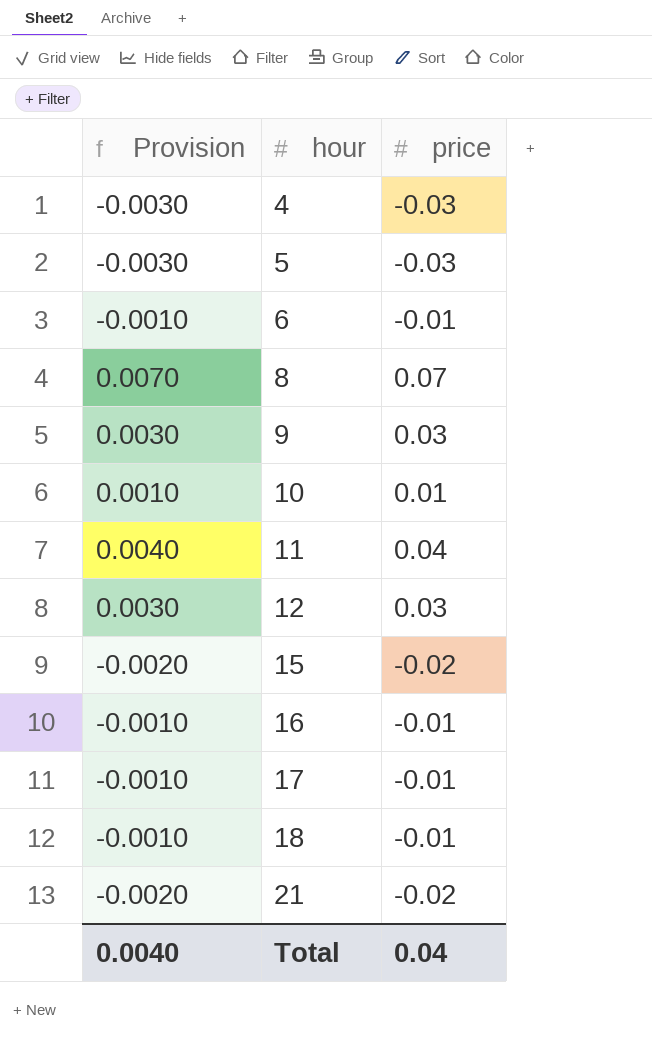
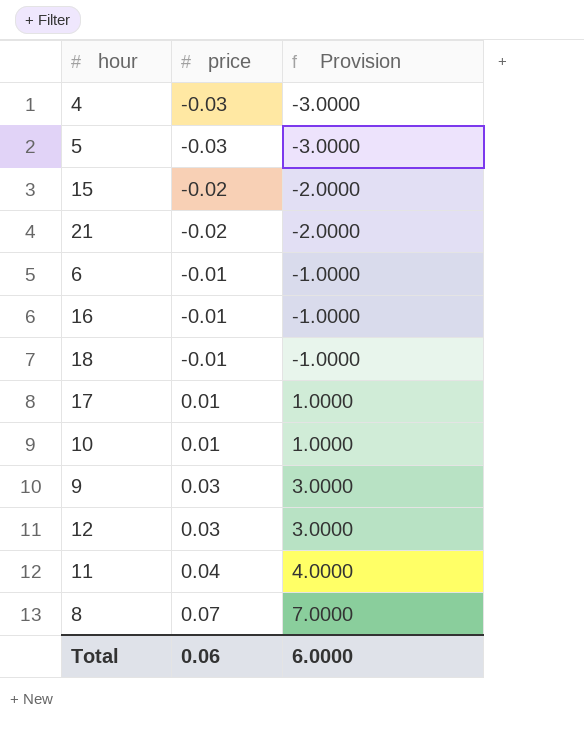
row order: hour ascending -> price ascending
column Provision | formula: [price] * 0.1 -> [price] * 100
column Provision | position: 1 -> 3
17 | price: -0.01 -> 0.01
Total | price: 0.04 -> 0.06
Total | Provision: 0.0040 -> 6.0000

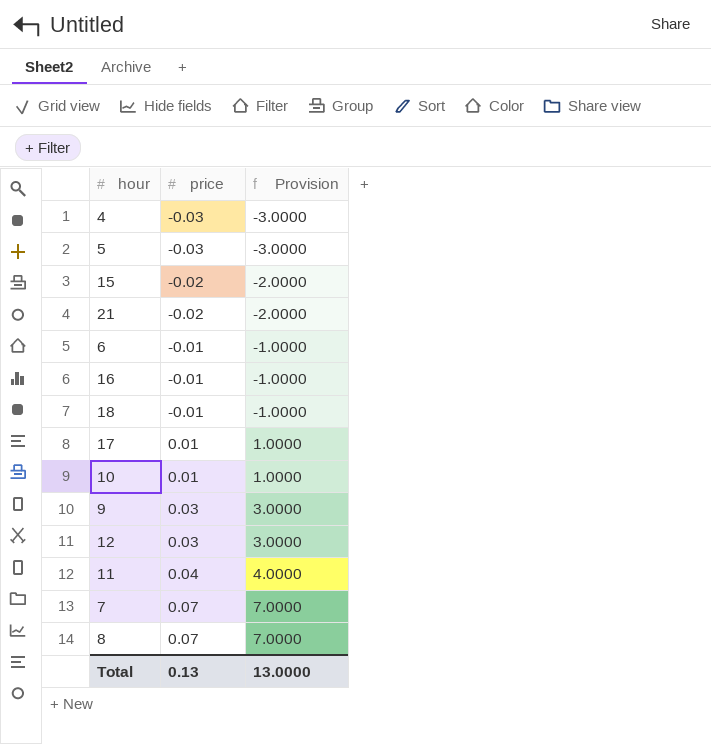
row 7: none -> 0.07 | 7.0000
Total | price: 0.06 -> 0.13
Total | Provision: 6.0000 -> 13.0000

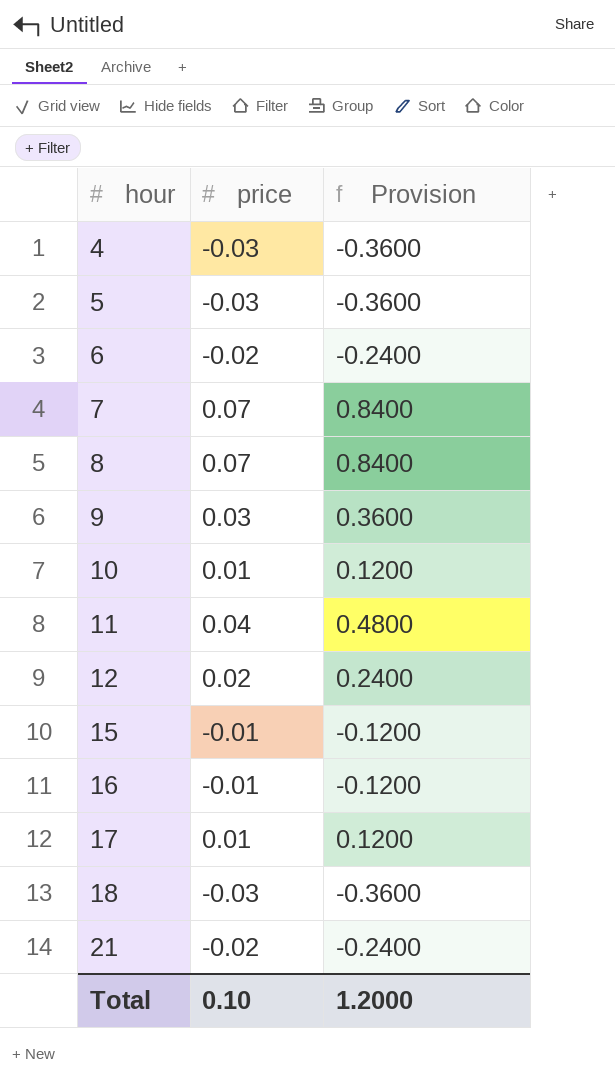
row order: price ascending -> hour ascending
column Provision | formula: [price] * 100 -> [price] * 12
6 | price: -0.01 -> -0.02
12 | price: 0.03 -> 0.02
15 | price: -0.02 -> -0.01
18 | price: -0.01 -> -0.03
Total | price: 0.13 -> 0.10
Total | Provision: 13.0000 -> 1.2000

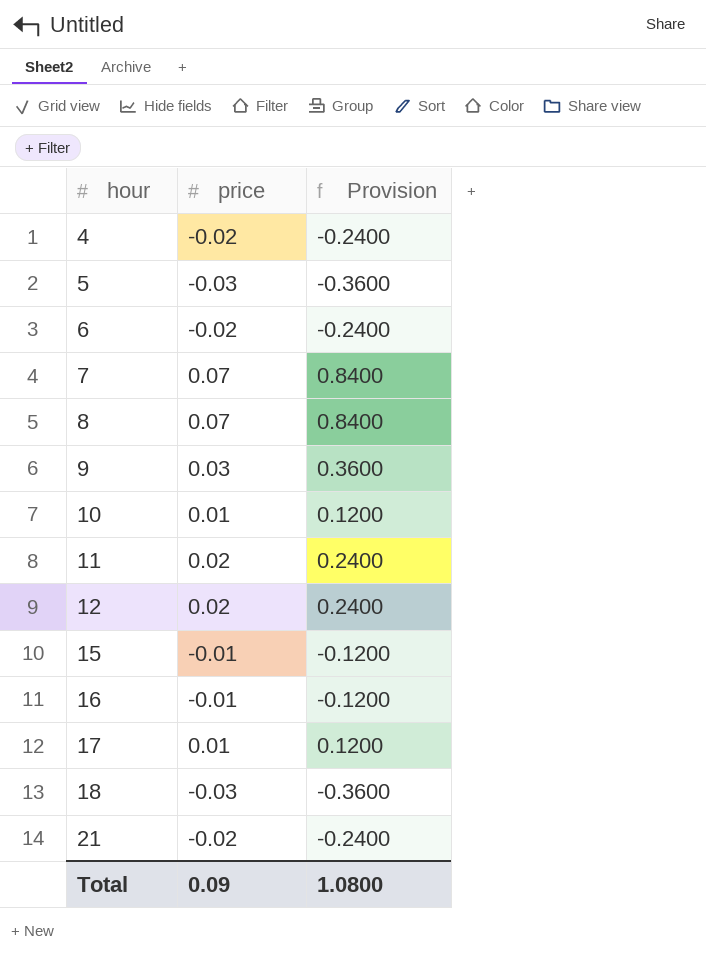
4 | price: -0.03 -> -0.02
4 | Provision: -0.3600 -> -0.2400
11 | price: 0.04 -> 0.02
11 | Provision: 0.4800 -> 0.2400
Total | price: 0.10 -> 0.09
Total | Provision: 1.2000 -> 1.0800

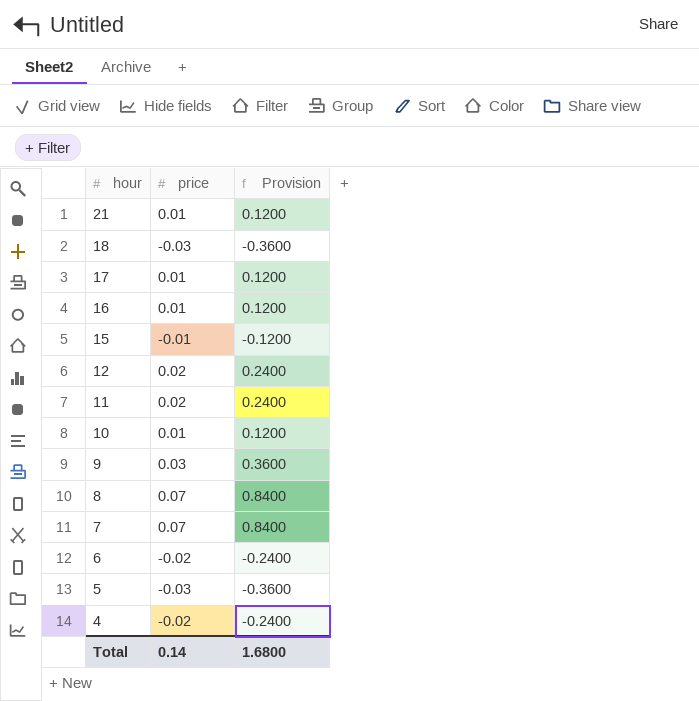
row order: hour ascending -> hour descending
21 | price: -0.02 -> 0.01
21 | Provision: -0.2400 -> 0.1200
16 | price: -0.01 -> 0.01
16 | Provision: -0.1200 -> 0.1200
Total | price: 0.09 -> 0.14
Total | Provision: 1.0800 -> 1.6800

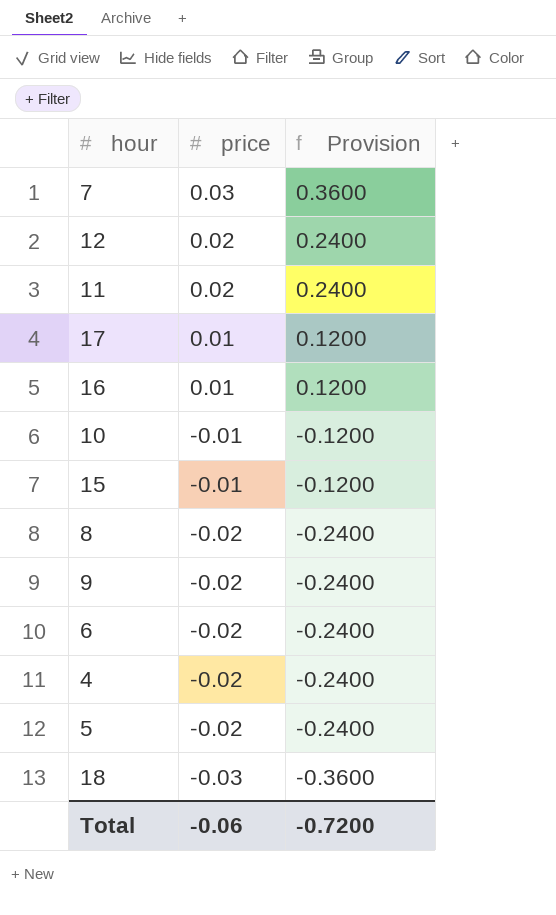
row order: hour descending -> price descending
row 21: 0.01 | 0.1200 -> none
7 | price: 0.07 -> 0.03
7 | Provision: 0.8400 -> 0.3600
10 | price: 0.01 -> -0.01
10 | Provision: 0.1200 -> -0.1200
8 | price: 0.07 -> -0.02
8 | Provision: 0.8400 -> -0.2400
9 | price: 0.03 -> -0.02
9 | Provision: 0.3600 -> -0.2400
5 | price: -0.03 -> -0.02
5 | Provision: -0.3600 -> -0.2400
Total | price: 0.14 -> -0.06
Total | Provision: 1.6800 -> -0.7200

